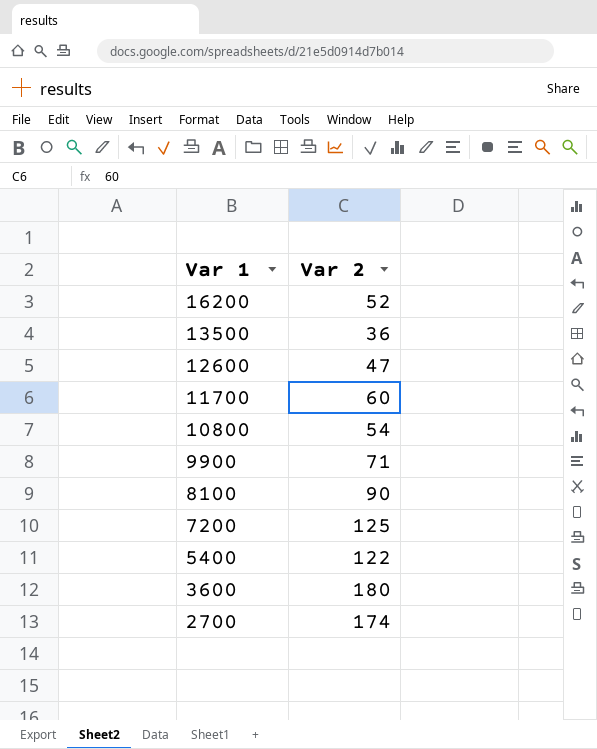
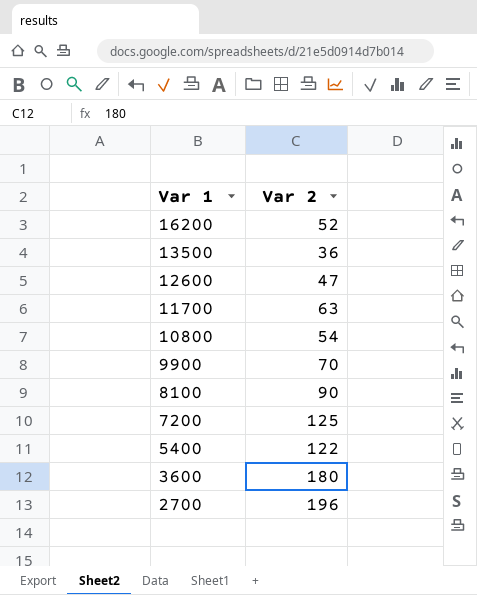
11700 | Var 2: 60 -> 63
9900 | Var 2: 71 -> 70
2700 | Var 2: 174 -> 196

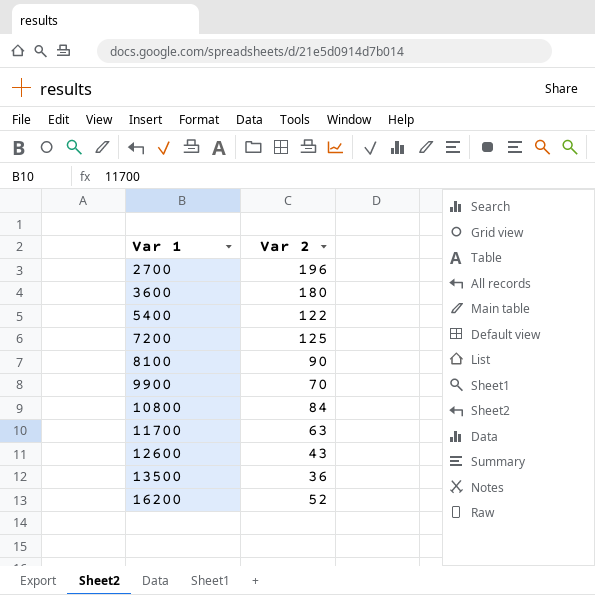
row order: Var 1 descending -> Var 1 ascending
10800 | Var 2: 54 -> 84
12600 | Var 2: 47 -> 43

